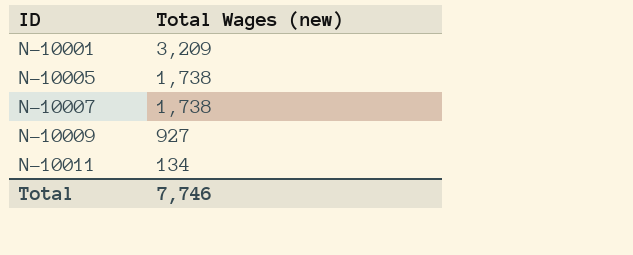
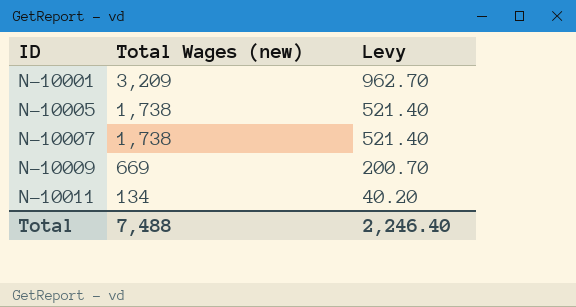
column Levy | formula: none -> [Total Wages (new)] * 0.3
N-10009 | Total Wages (new): 927 -> 669
Total | Total Wages (new): 7,746 -> 7,488

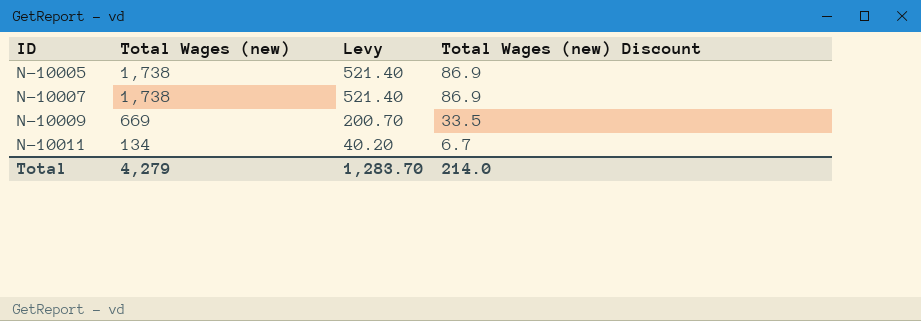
column Total Wages (new) Discount | formula: none -> [Total Wages (new)] * 0.05
row N-10001: 3,209 | 962.70 -> none
Total | Total Wages (new): 7,488 -> 4,279
Total | Levy: 2,246.40 -> 1,283.70

